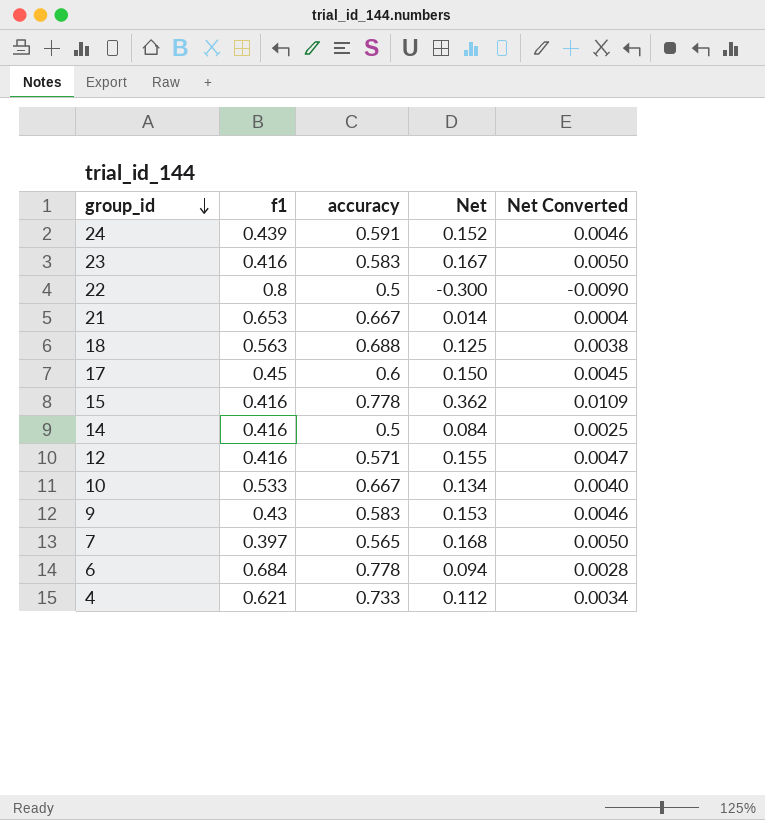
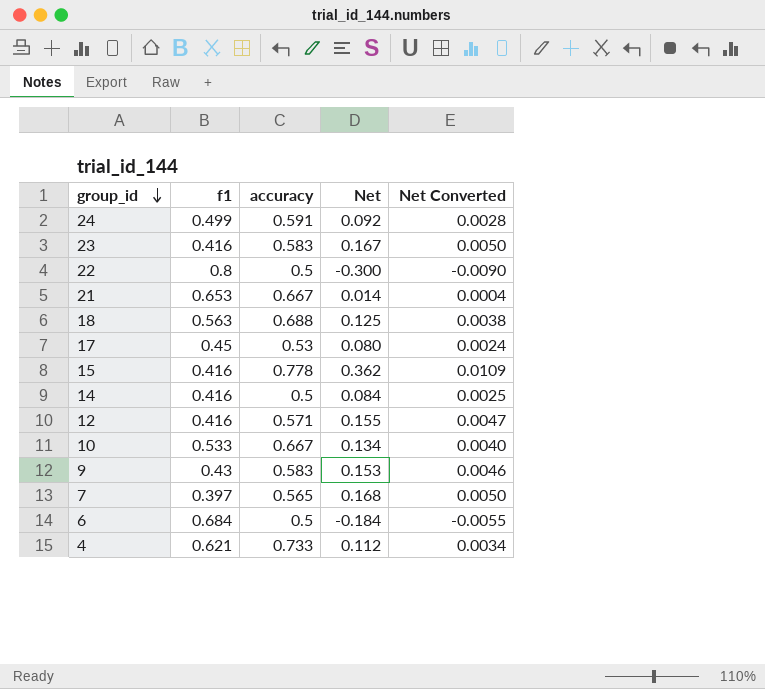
24 | f1: 0.439 -> 0.499
24 | Net: 0.152 -> 0.092
24 | Net Converted: 0.0046 -> 0.0028
17 | accuracy: 0.6 -> 0.53
17 | Net: 0.150 -> 0.080
17 | Net Converted: 0.0045 -> 0.0024
6 | accuracy: 0.778 -> 0.5
6 | Net: 0.094 -> -0.184
6 | Net Converted: 0.0028 -> -0.0055

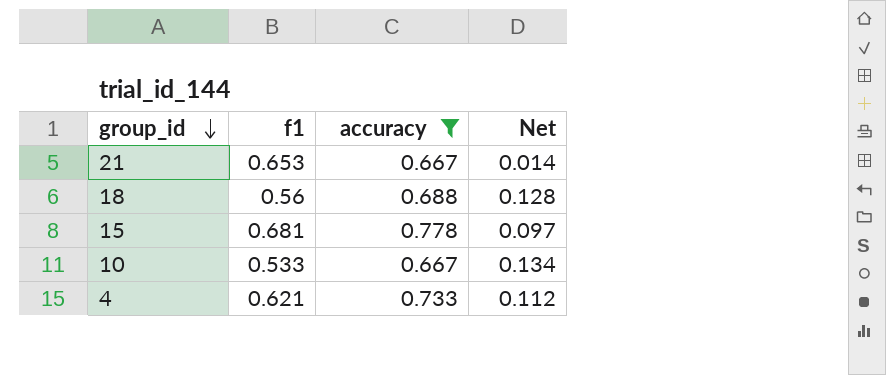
filter: none -> accuracy >= 0.667
column Net Converted | formula: [Net] * 0.03 -> none
18 | f1: 0.563 -> 0.56
18 | Net: 0.125 -> 0.128
15 | f1: 0.416 -> 0.681
15 | Net: 0.362 -> 0.097

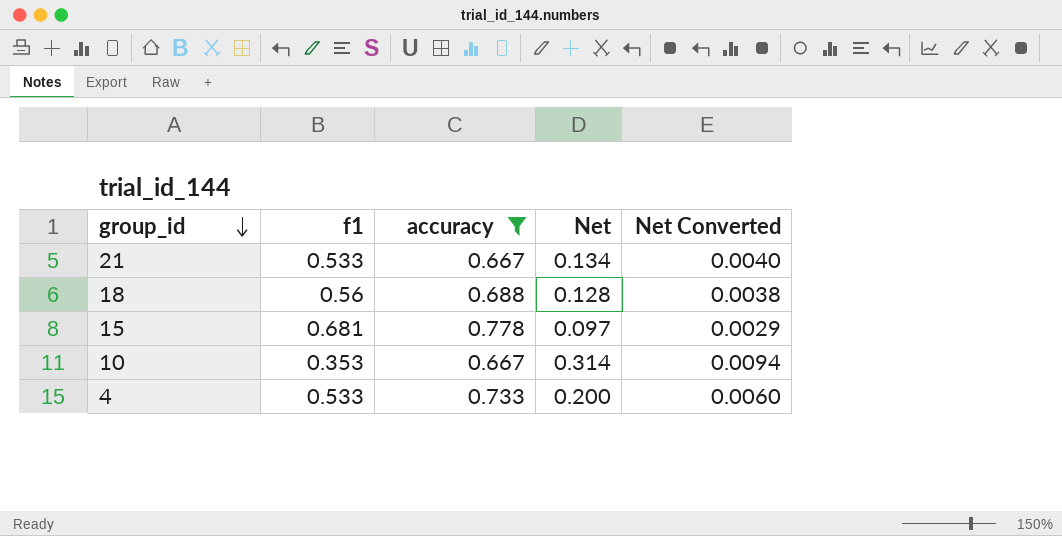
column Net Converted | formula: none -> [Net] * 0.03
21 | f1: 0.653 -> 0.533
21 | Net: 0.014 -> 0.134
10 | f1: 0.533 -> 0.353
10 | Net: 0.134 -> 0.314
4 | f1: 0.621 -> 0.533
4 | Net: 0.112 -> 0.200

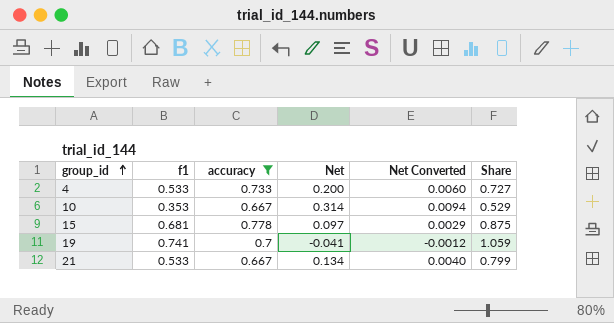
row order: group_id descending -> group_id ascending
column Share | formula: none -> [f1] / [accuracy]
row 18: 0.56 | 0.688 | 0.128 | 0.0038 -> none
row 19: none -> 0.741 | 0.7 | -0.041 | -0.0012 | 1.059

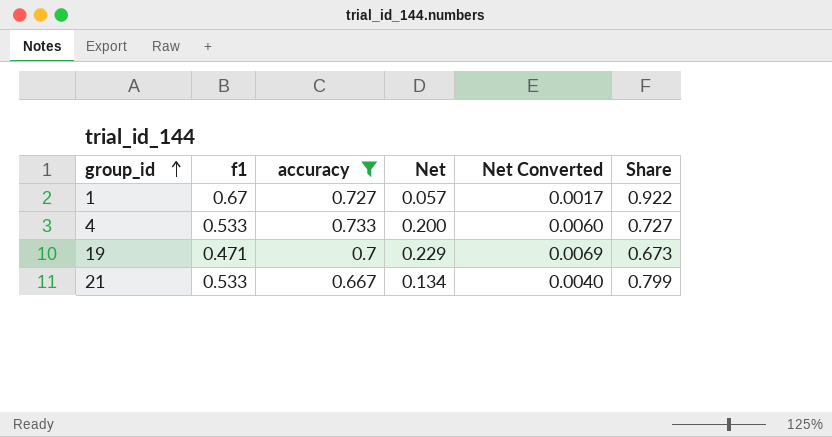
row 10: 0.353 | 0.667 | 0.314 | 0.0094 | 0.529 -> none
row 15: 0.681 | 0.778 | 0.097 | 0.0029 | 0.875 -> none
row 1: none -> 0.67 | 0.727 | 0.057 | 0.0017 | 0.922
19 | f1: 0.741 -> 0.471
19 | Net: -0.041 -> 0.229
19 | Net Converted: -0.0012 -> 0.0069
19 | Share: 1.059 -> 0.673

